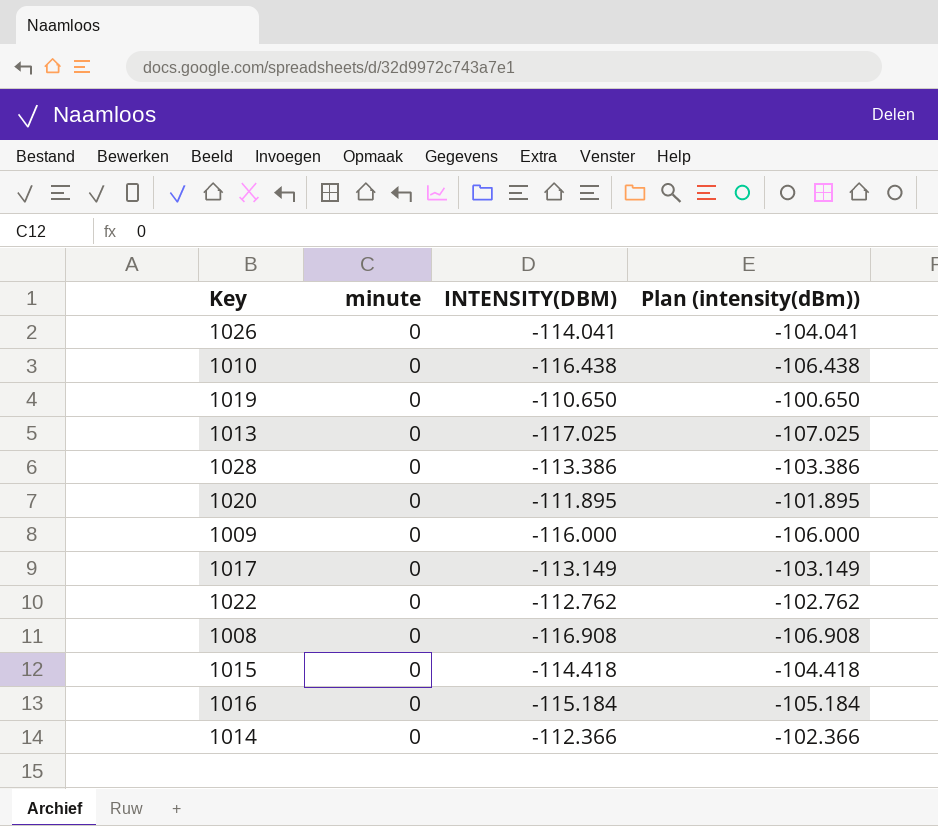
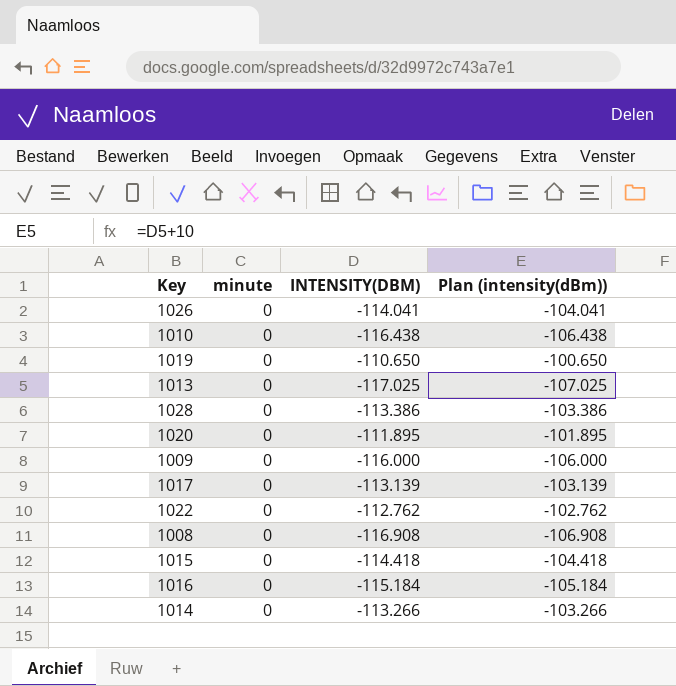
1017 | INTENSITY(DBM): -113.149 -> -113.139
1017 | Plan (intensity(dBm)): -103.149 -> -103.139
1014 | INTENSITY(DBM): -112.366 -> -113.266
1014 | Plan (intensity(dBm)): -102.366 -> -103.266

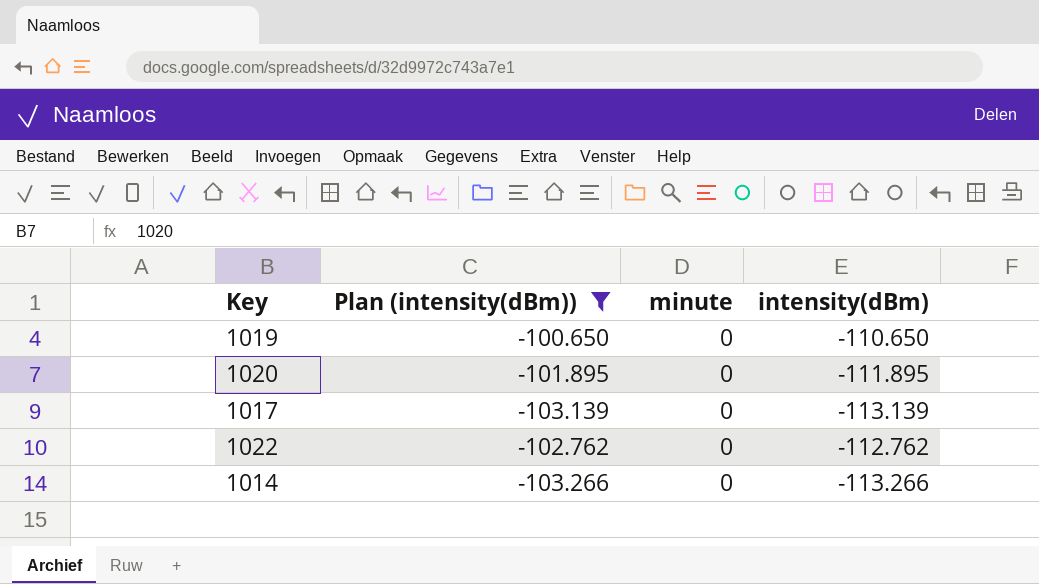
filter: none -> Plan (intensity(dBm)) >= -103.266
column Plan (intensity(dBm)) | position: 4 -> 2
column name: INTENSITY(DBM) -> intensity(dBm)

